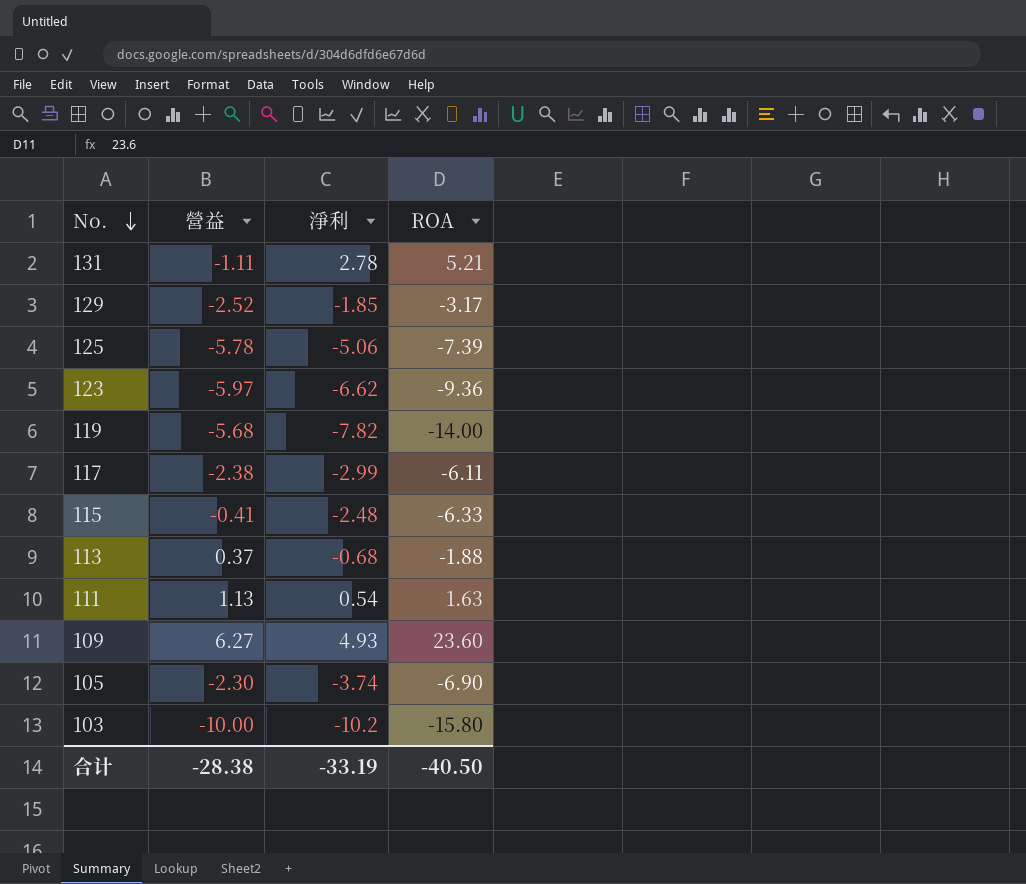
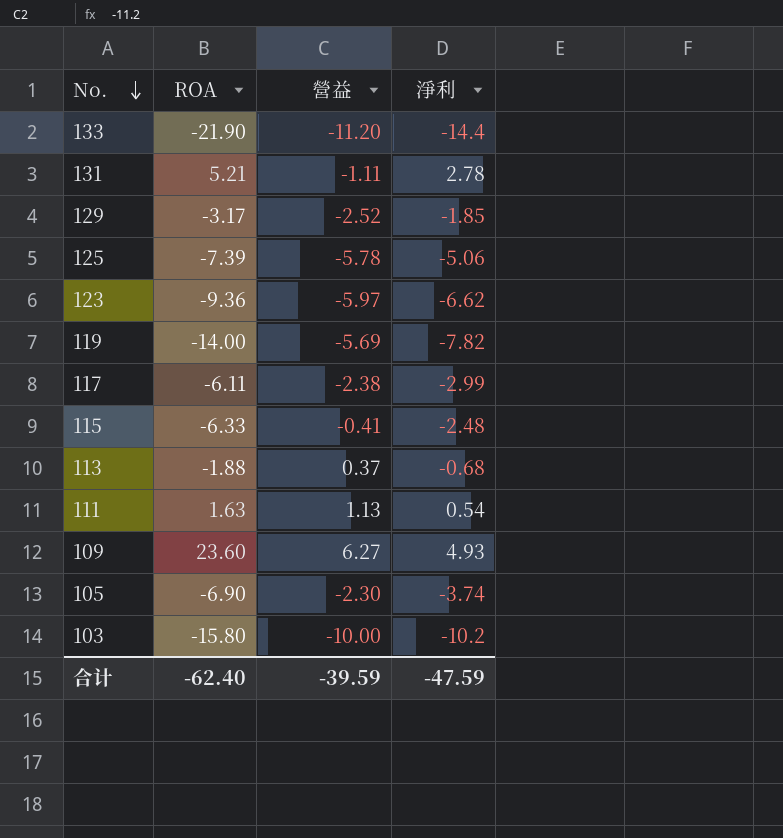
column ROA | position: 4 -> 2
row 133: none -> -21.90 | -11.20 | -14.4
119 | 營益: -5.68 -> -5.69
合计 | ROA: -40.50 -> -62.40
合计 | 營益: -28.38 -> -39.59
合计 | 淨利: -33.19 -> -47.59

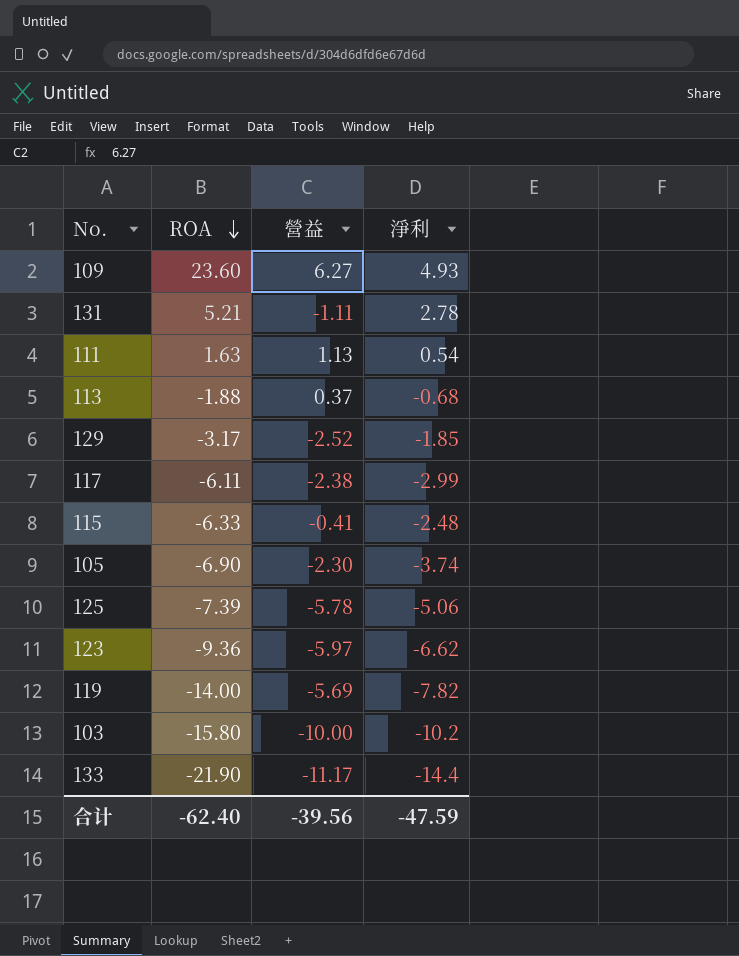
row order: No. descending -> ROA descending
133 | 營益: -11.20 -> -11.17
合计 | 營益: -39.59 -> -39.56

